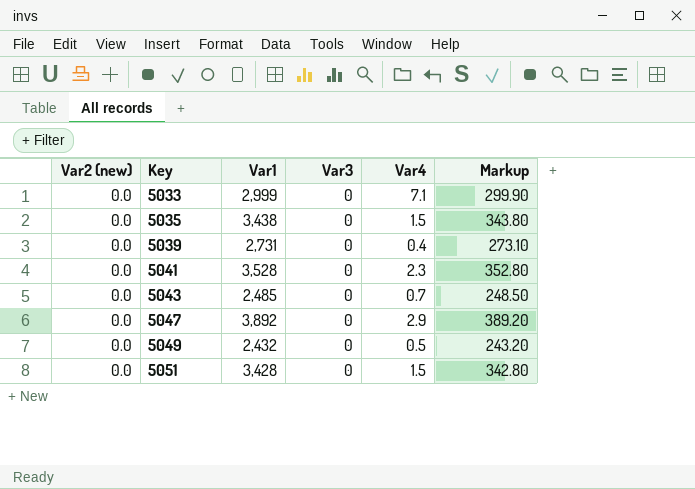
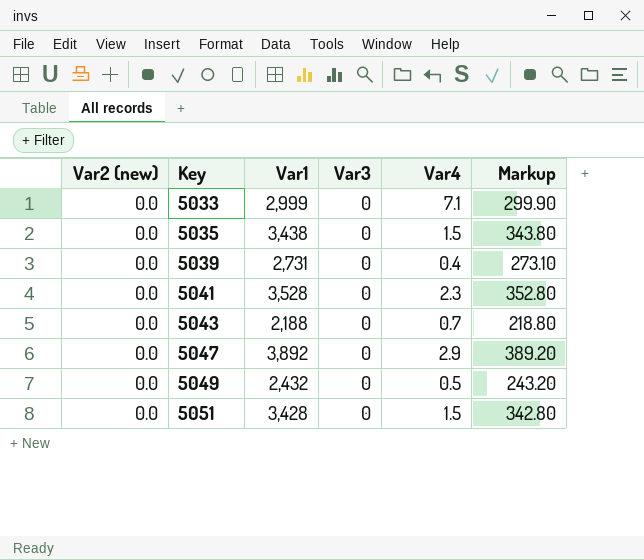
5043 | Var1: 2,485 -> 2,188
5043 | Markup: 248.50 -> 218.80

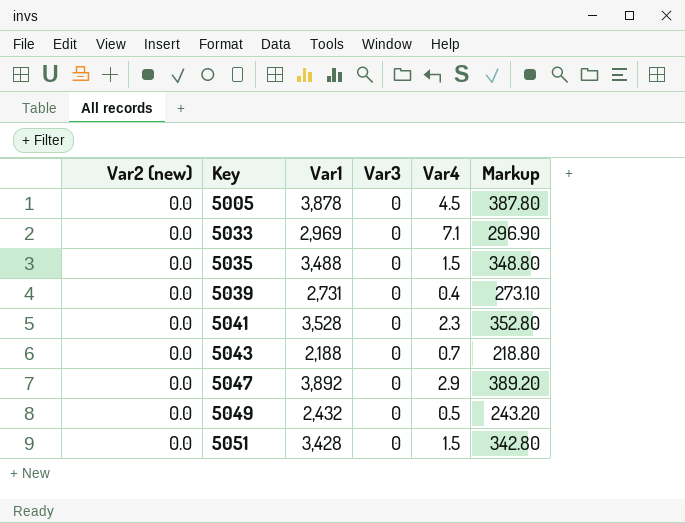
row 5005: none -> 0.0 | 3,878 | 0 | 4.5 | 387.80
5033 | Var1: 2,999 -> 2,969
5033 | Markup: 299.90 -> 296.90
5035 | Var1: 3,438 -> 3,488
5035 | Markup: 343.80 -> 348.80

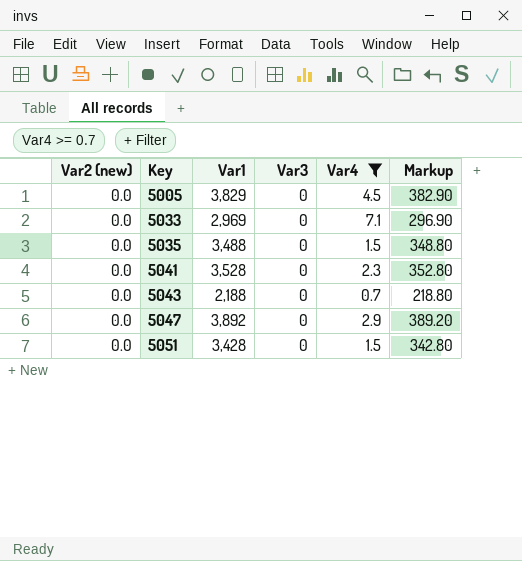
filter: none -> Var4 >= 0.7
5005 | Var1: 3,878 -> 3,829
5005 | Markup: 387.80 -> 382.90

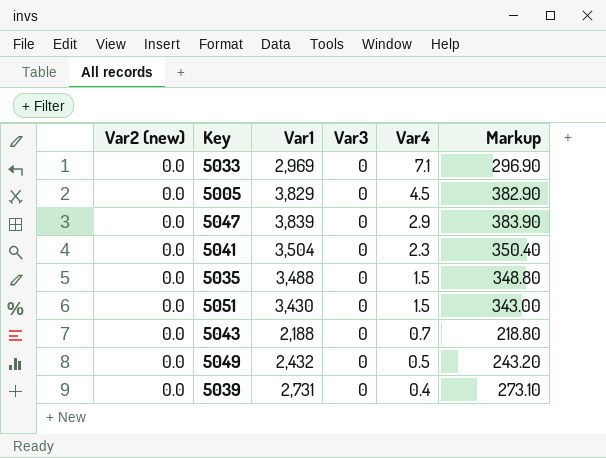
filter: Var4 >= 0.7 -> none
row order: Key ascending -> Var4 descending
5047 | Var1: 3,892 -> 3,839
5047 | Markup: 389.20 -> 383.90
5041 | Var1: 3,528 -> 3,504
5041 | Markup: 352.80 -> 350.40
5051 | Var1: 3,428 -> 3,430
5051 | Markup: 342.80 -> 343.00

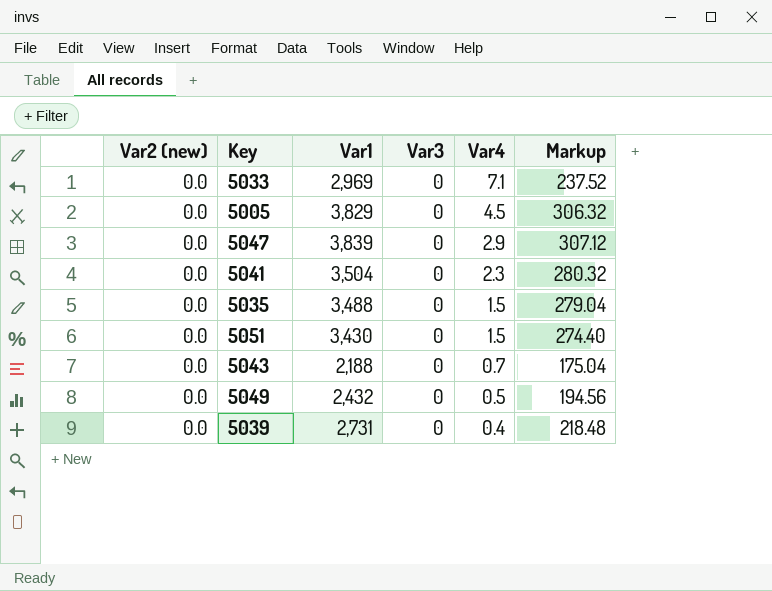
column Markup | formula: [Var1] * 0.1 -> [Var1] * 0.08

